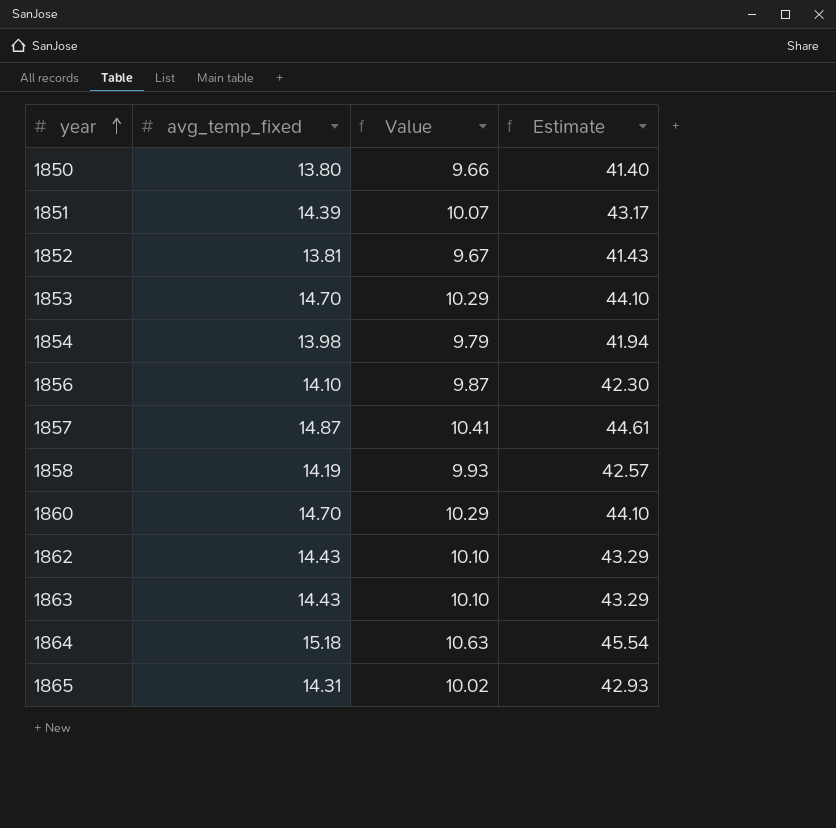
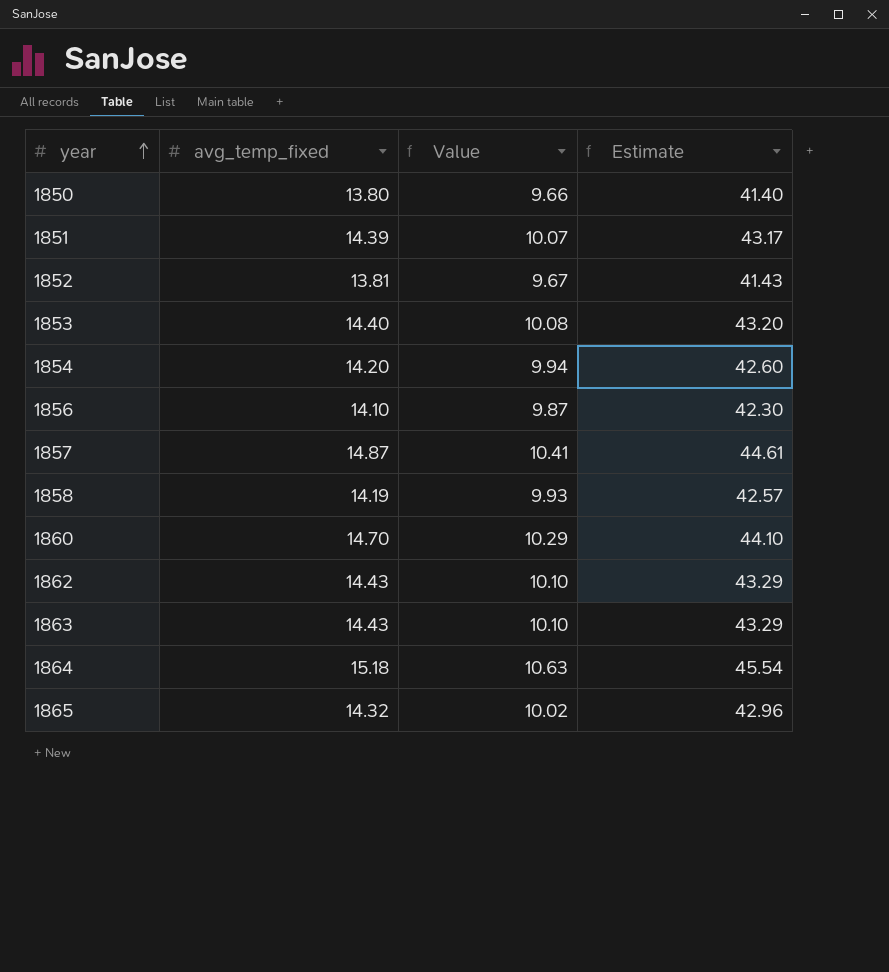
1853 | avg_temp_fixed: 14.70 -> 14.40
1853 | Value: 10.29 -> 10.08
1853 | Estimate: 44.10 -> 43.20
1854 | avg_temp_fixed: 13.98 -> 14.20
1854 | Value: 9.79 -> 9.94
1854 | Estimate: 41.94 -> 42.60
1865 | avg_temp_fixed: 14.31 -> 14.32
1865 | Estimate: 42.93 -> 42.96

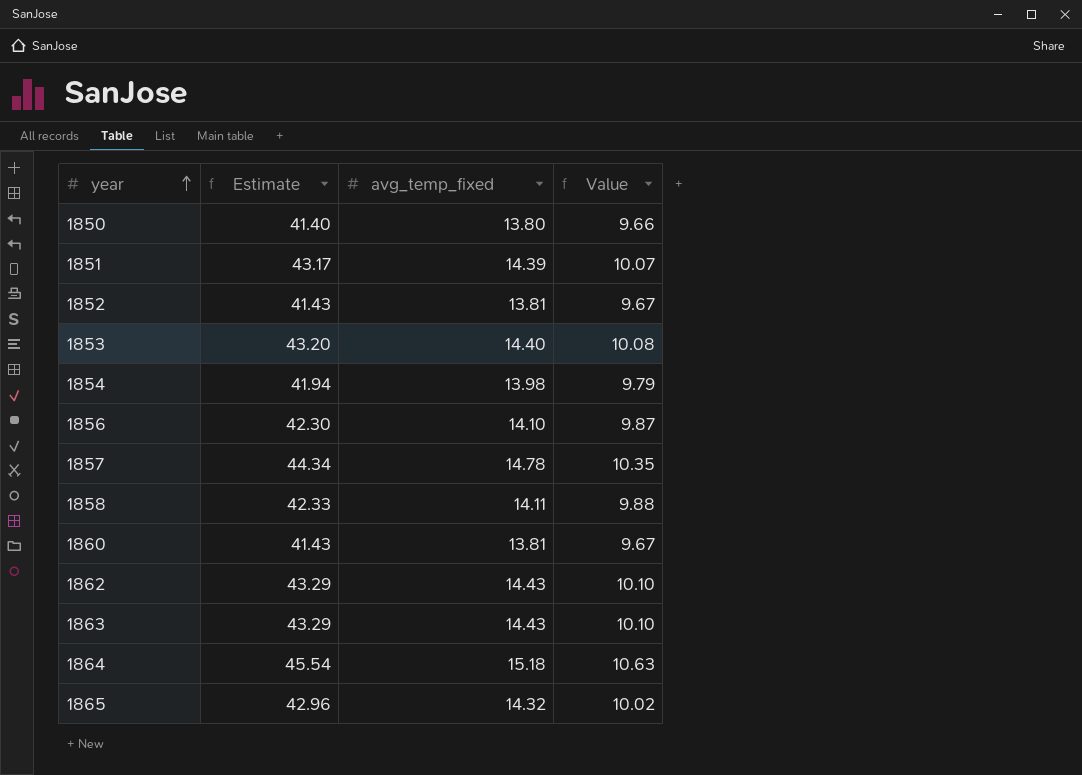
column Estimate | position: 4 -> 2
1854 | Estimate: 42.60 -> 41.94
1854 | avg_temp_fixed: 14.20 -> 13.98
1854 | Value: 9.94 -> 9.79
1857 | Estimate: 44.61 -> 44.34
1857 | avg_temp_fixed: 14.87 -> 14.78
1857 | Value: 10.41 -> 10.35
1858 | Estimate: 42.57 -> 42.33
1858 | avg_temp_fixed: 14.19 -> 14.11
1858 | Value: 9.93 -> 9.88
1860 | Estimate: 44.10 -> 41.43
1860 | avg_temp_fixed: 14.70 -> 13.81
1860 | Value: 10.29 -> 9.67

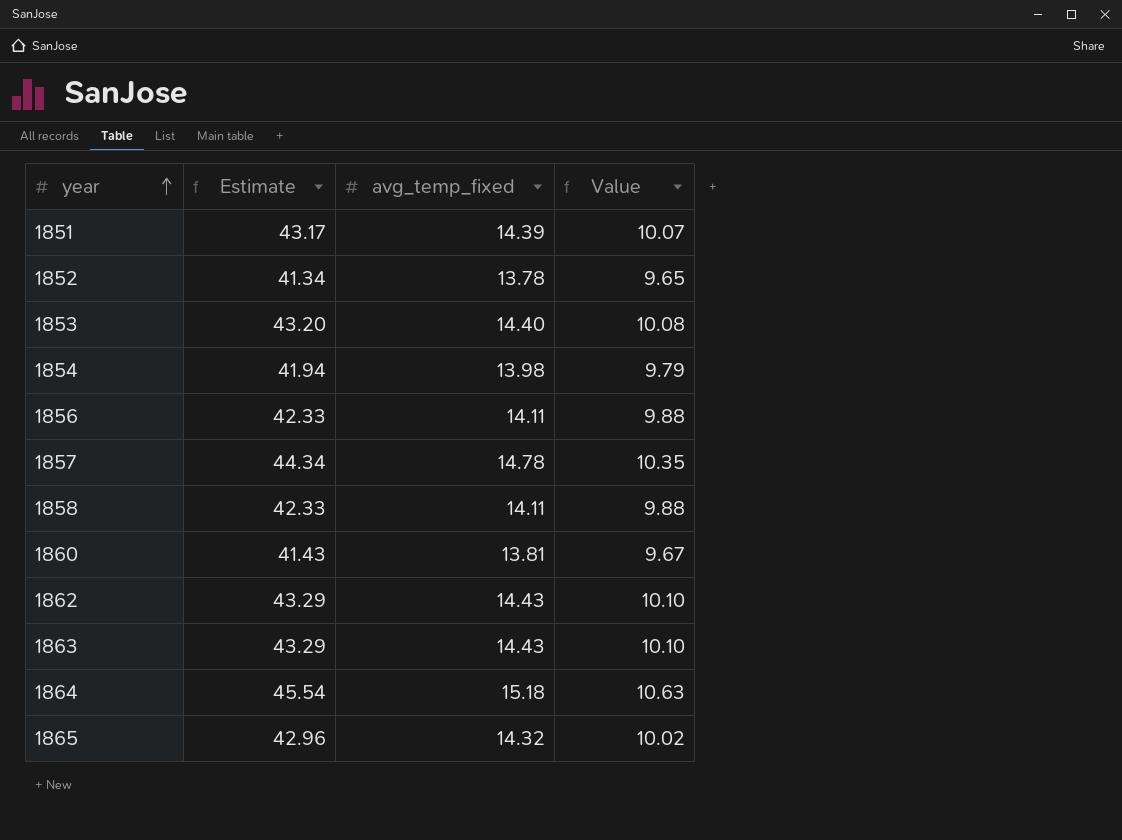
row 1850: 41.40 | 13.80 | 9.66 -> none
1852 | Estimate: 41.43 -> 41.34
1852 | avg_temp_fixed: 13.81 -> 13.78
1852 | Value: 9.67 -> 9.65
1856 | Estimate: 42.30 -> 42.33
1856 | avg_temp_fixed: 14.10 -> 14.11
1856 | Value: 9.87 -> 9.88

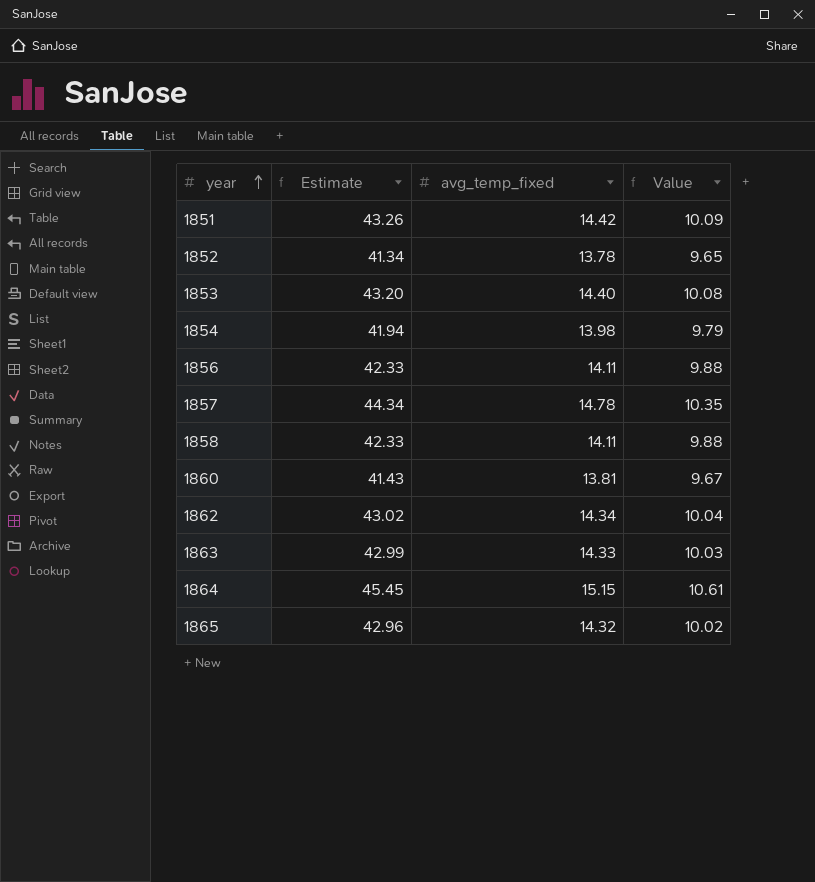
1851 | Estimate: 43.17 -> 43.26
1851 | avg_temp_fixed: 14.39 -> 14.42
1851 | Value: 10.07 -> 10.09
1862 | Estimate: 43.29 -> 43.02
1862 | avg_temp_fixed: 14.43 -> 14.34
1862 | Value: 10.10 -> 10.04
1863 | Estimate: 43.29 -> 42.99
1863 | avg_temp_fixed: 14.43 -> 14.33
1863 | Value: 10.10 -> 10.03
1864 | Estimate: 45.54 -> 45.45
1864 | avg_temp_fixed: 15.18 -> 15.15
1864 | Value: 10.63 -> 10.61

